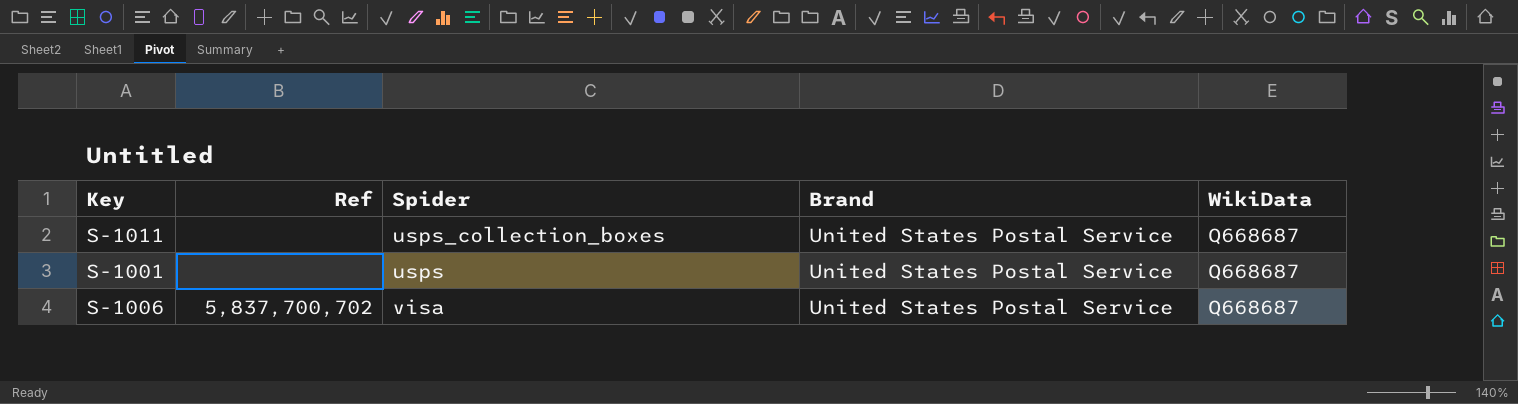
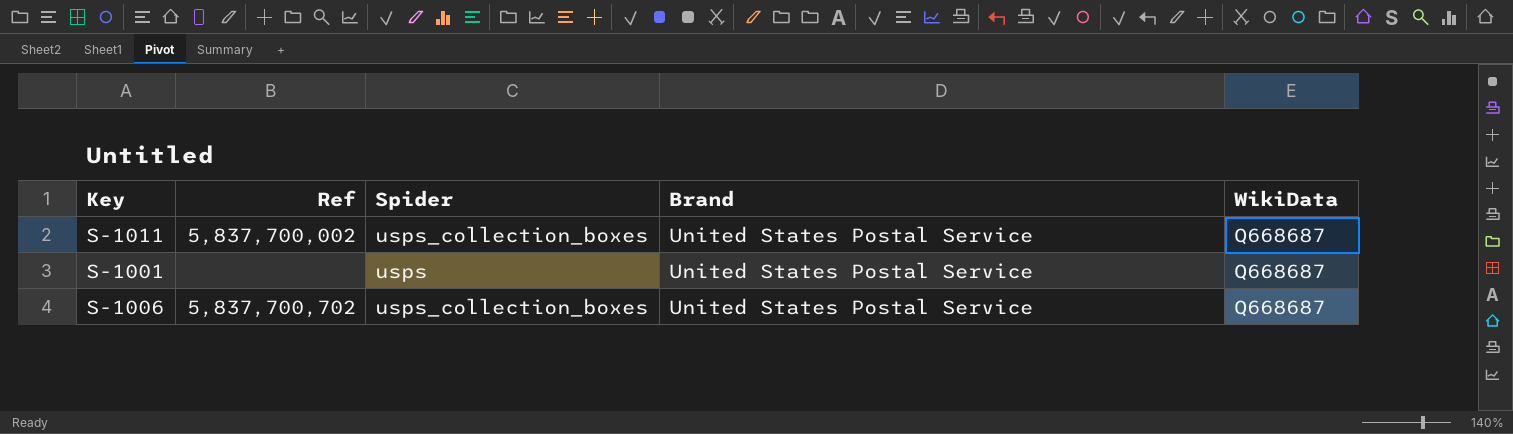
S-1011 | Ref: none -> 5,837,700,002
S-1006 | Spider: visa -> usps_collection_boxes

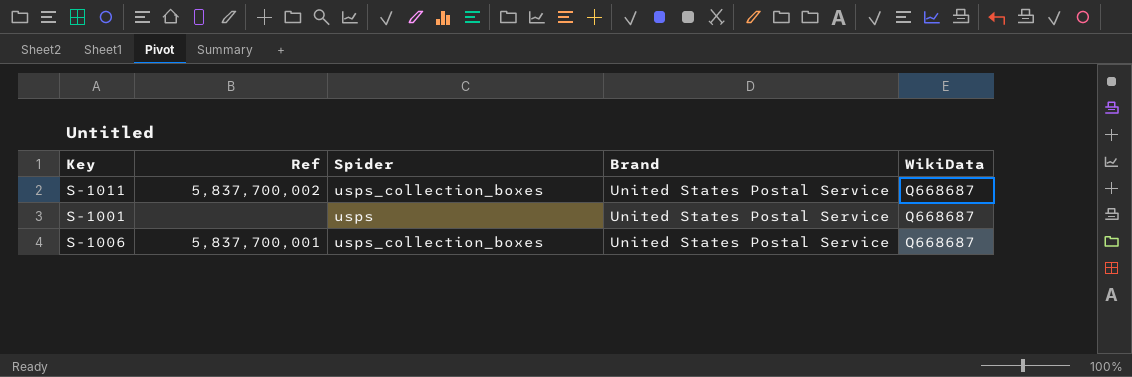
S-1006 | Ref: 5,837,700,702 -> 5,837,700,001

